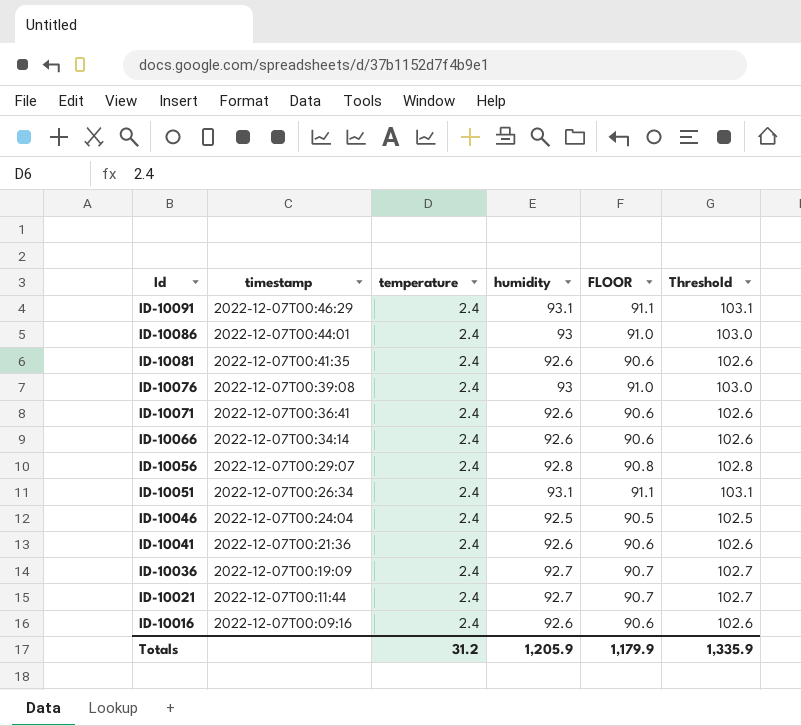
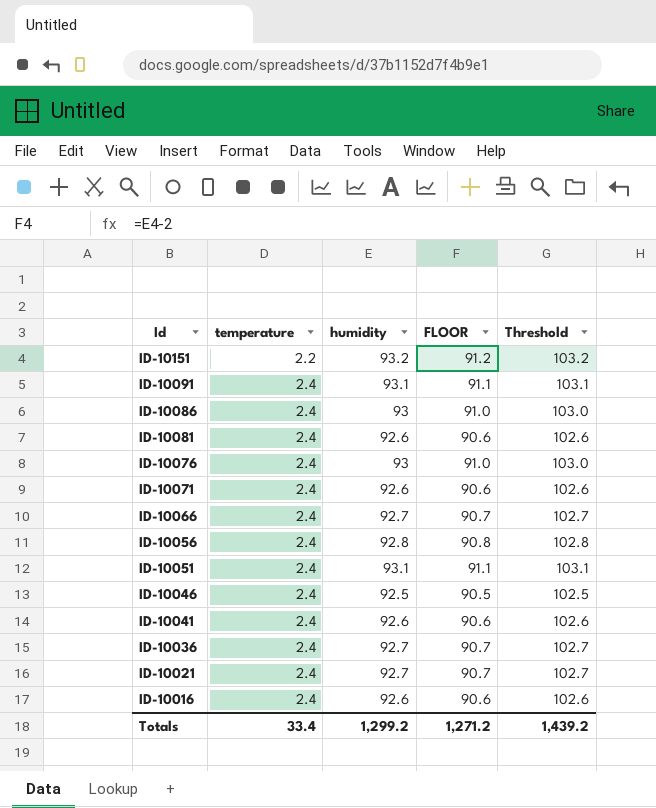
column timestamp | position: 2 -> none
row ID-10151: none -> 2.2 | 93.2 | 91.2 | 103.2
ID-10066 | humidity: 92.6 -> 92.7
ID-10066 | FLOOR: 90.6 -> 90.7
ID-10066 | Threshold: 102.6 -> 102.7
Totals | temperature: 31.2 -> 33.4
Totals | humidity: 1,205.9 -> 1,299.2
Totals | FLOOR: 1,179.9 -> 1,271.2
Totals | Threshold: 1,335.9 -> 1,439.2

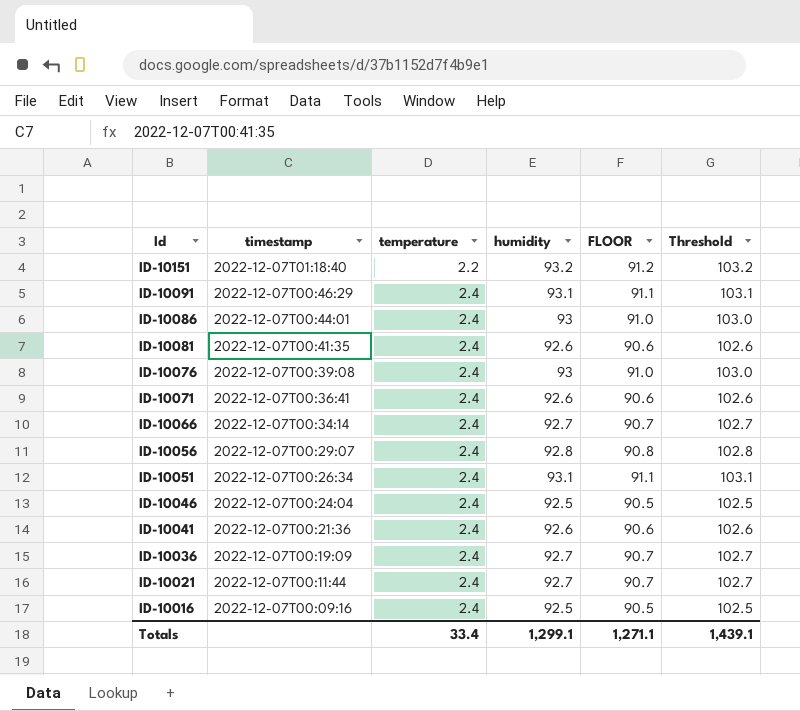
column timestamp | position: none -> 2
ID-10016 | humidity: 92.6 -> 92.5
ID-10016 | FLOOR: 90.6 -> 90.5
ID-10016 | Threshold: 102.6 -> 102.5
Totals | humidity: 1,299.2 -> 1,299.1
Totals | FLOOR: 1,271.2 -> 1,271.1
Totals | Threshold: 1,439.2 -> 1,439.1

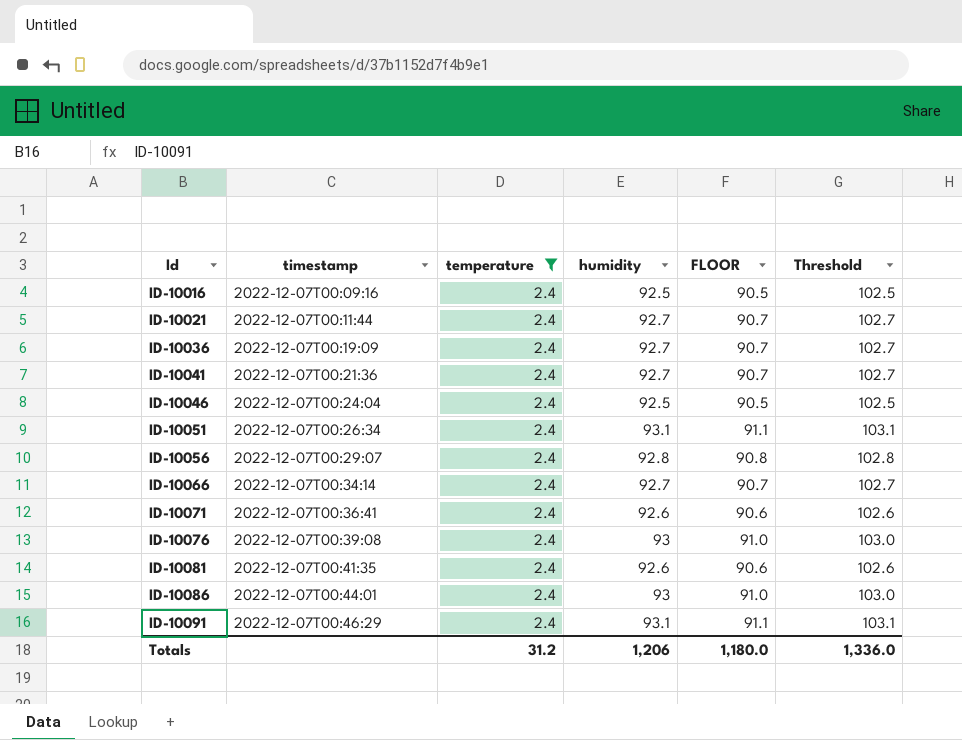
filter: none -> temperature = 2.4
row order: Id descending -> Id ascending
ID-10041 | humidity: 92.6 -> 92.7
ID-10041 | FLOOR: 90.6 -> 90.7
ID-10041 | Threshold: 102.6 -> 102.7
Totals | temperature: 33.4 -> 31.2
Totals | humidity: 1,299.1 -> 1,206
Totals | FLOOR: 1,271.1 -> 1,180.0
Totals | Threshold: 1,439.1 -> 1,336.0

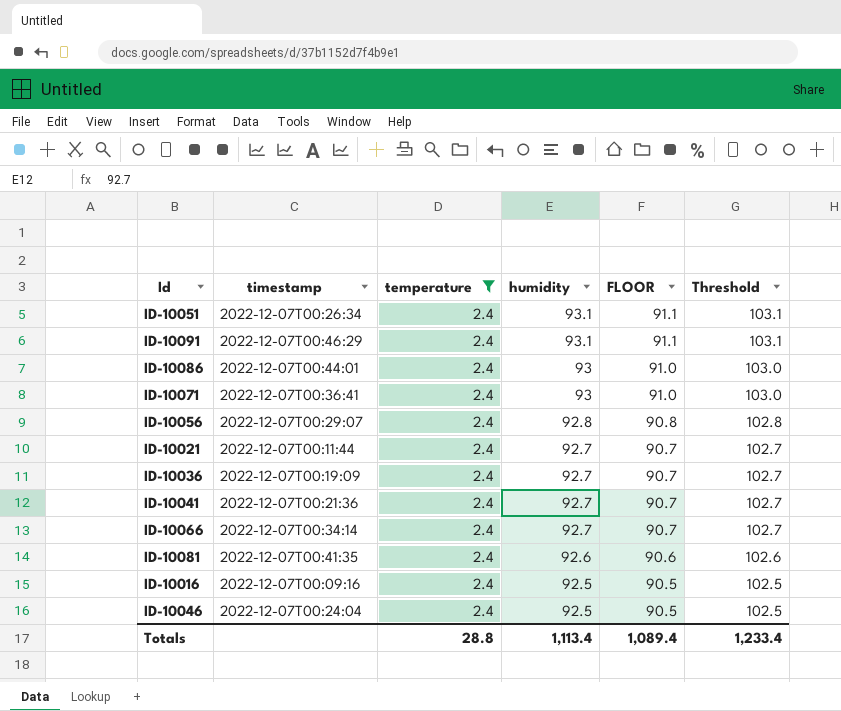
row order: Id ascending -> humidity descending
row ID-10076: 2022-12-07T00:39:08 | 2.4 | 93 | 91.0 | 103.0 -> none
ID-10071 | humidity: 92.6 -> 93
ID-10071 | FLOOR: 90.6 -> 91.0
ID-10071 | Threshold: 102.6 -> 103.0
Totals | temperature: 31.2 -> 28.8
Totals | humidity: 1,206 -> 1,113.4
Totals | FLOOR: 1,180.0 -> 1,089.4
Totals | Threshold: 1,336.0 -> 1,233.4

